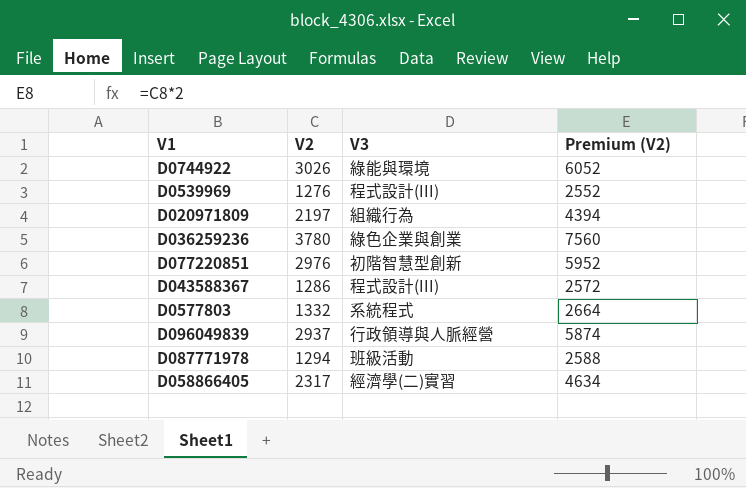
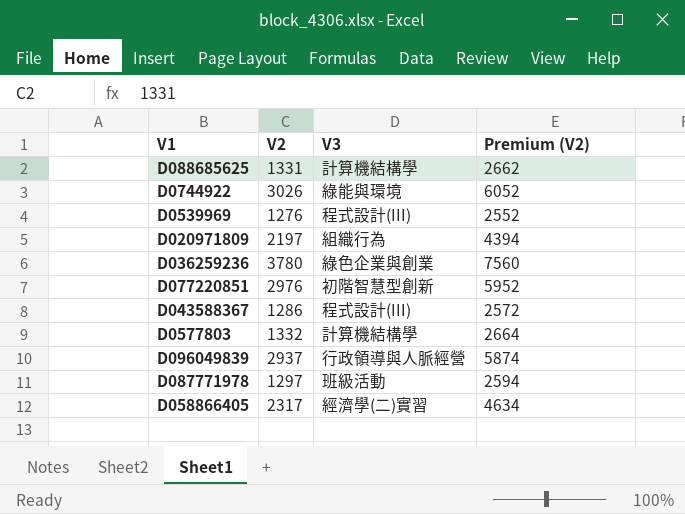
row D088685625: none -> 1331 | 計算機結構學 | 2662
D0577803 | V3: 系統程式 -> 計算機結構學
D087771978 | V2: 1294 -> 1297
D087771978 | Premium (V2): 2588 -> 2594

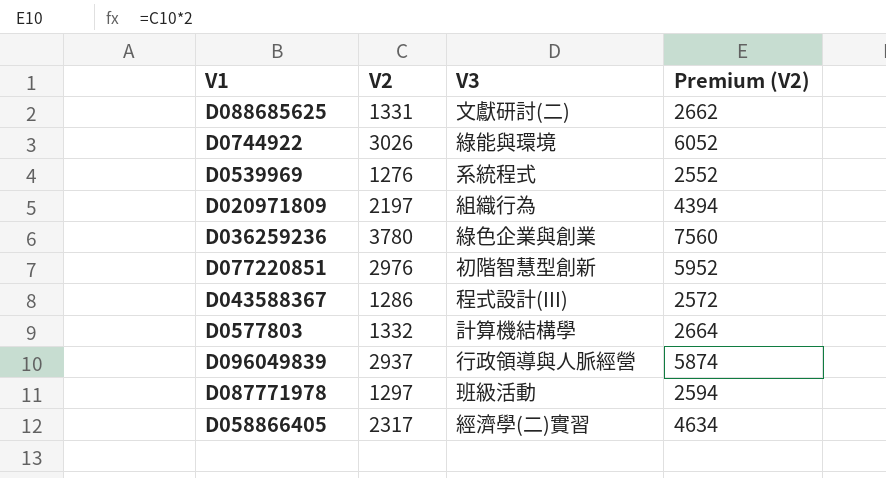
D088685625 | V3: 計算機結構學 -> 文獻研討(二)
D0539969 | V3: 程式設計(III) -> 系統程式

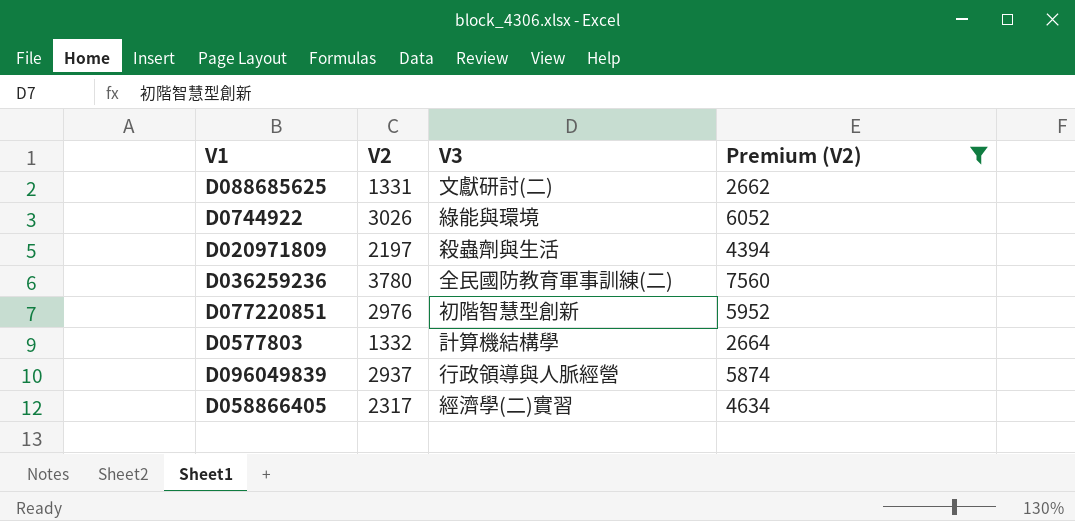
filter: none -> Premium (V2) >= 2662
D020971809 | V3: 組織行為 -> 殺蟲劑與生活
D036259236 | V3: 綠色企業與創業 -> 全民國防教育軍事訓練(二)

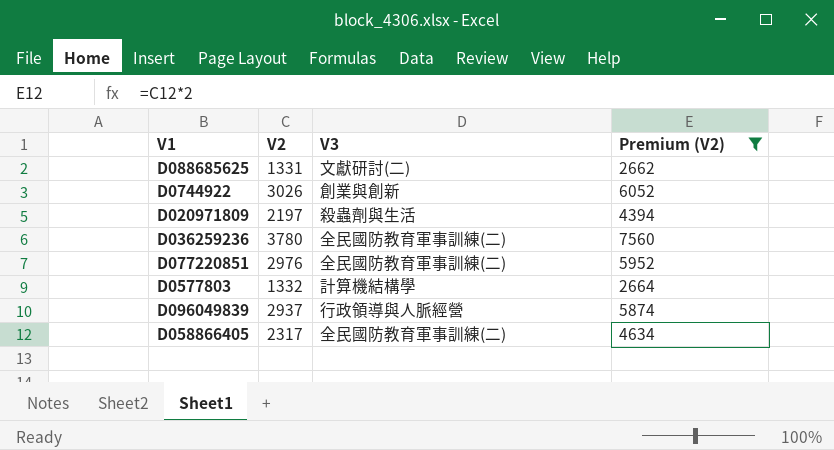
D0744922 | V3: 綠能與環境 -> 創業與創新
D077220851 | V3: 初階智慧型創新 -> 全民國防教育軍事訓練(二)
D058866405 | V3: 經濟學(二)實習 -> 全民國防教育軍事訓練(二)

